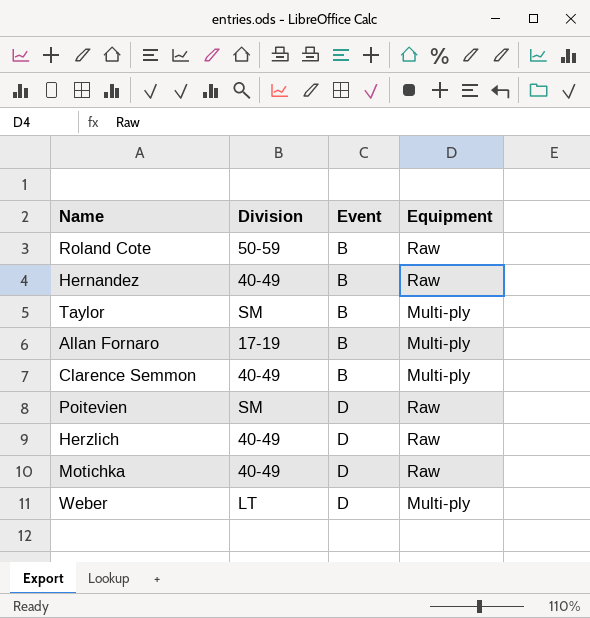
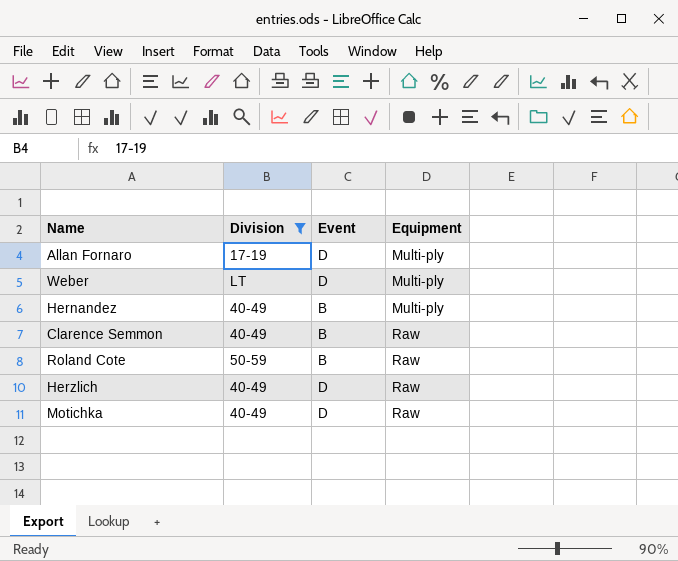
filter: none -> Division != SM
row order: Event ascending -> Equipment ascending
Allan Fornaro | Event: B -> D
Hernandez | Equipment: Raw -> Multi-ply
Clarence Semmon | Equipment: Multi-ply -> Raw

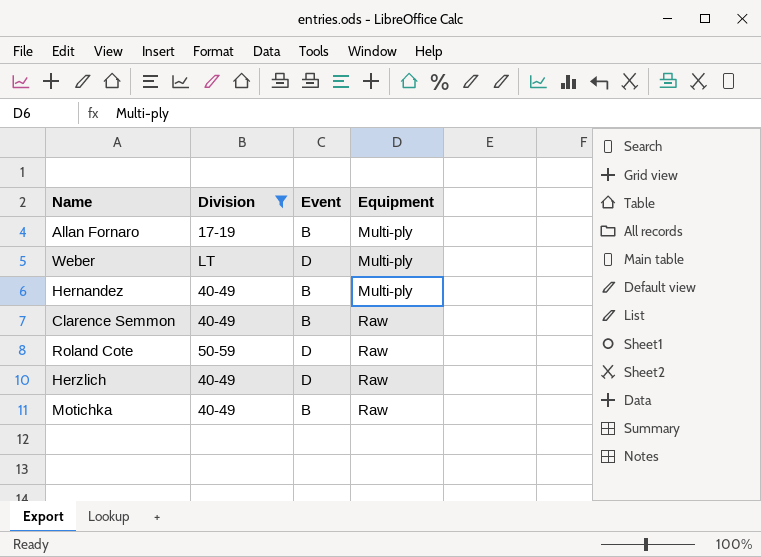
Allan Fornaro | Event: D -> B
Roland Cote | Event: B -> D
Motichka | Event: D -> B

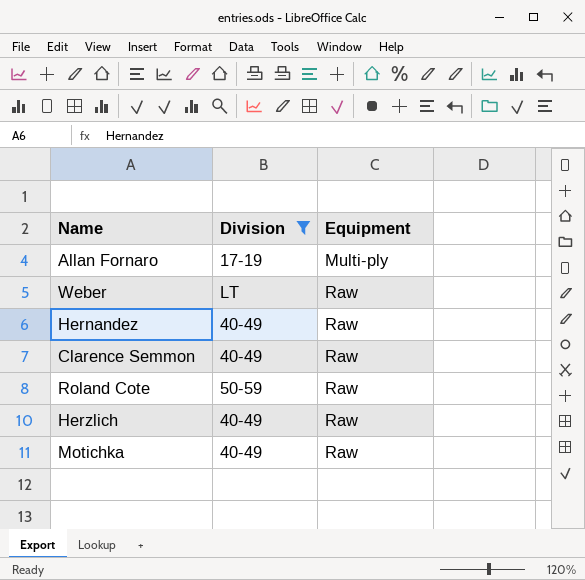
column Event | position: 3 -> none
Weber | Equipment: Multi-ply -> Raw
Hernandez | Equipment: Multi-ply -> Raw

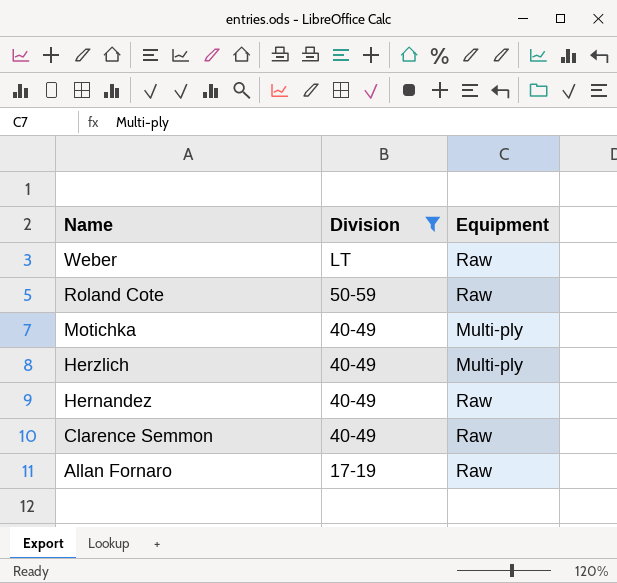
row order: Equipment ascending -> Name descending
Motichka | Equipment: Raw -> Multi-ply
Herzlich | Equipment: Raw -> Multi-ply
Allan Fornaro | Equipment: Multi-ply -> Raw

